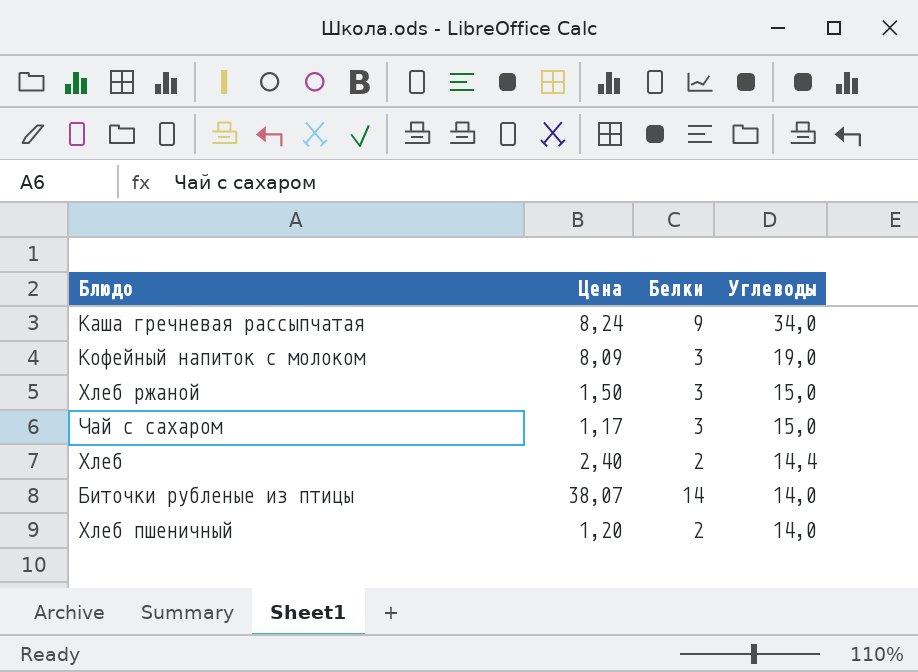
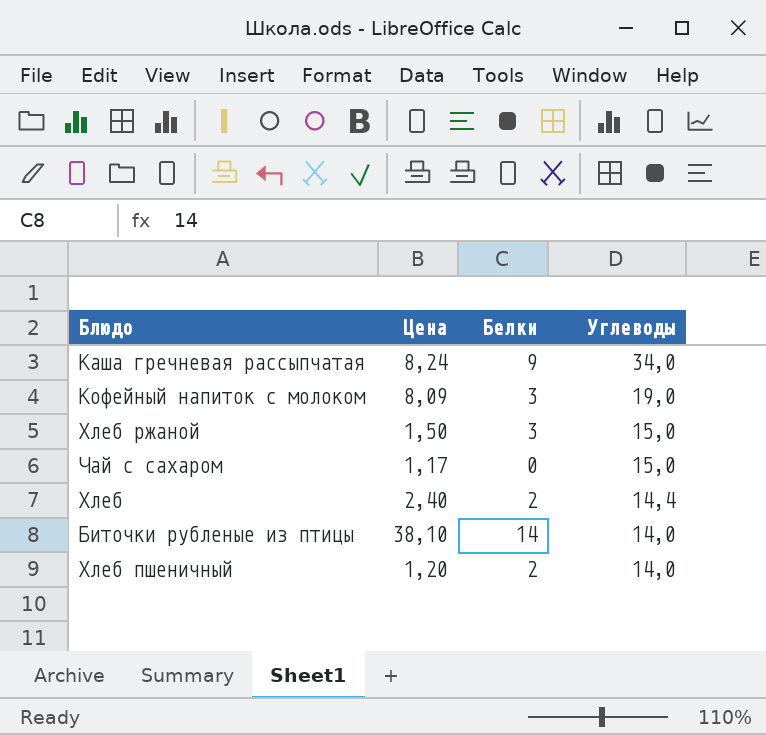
Чай с сахаром | Белки: 3 -> 0
Биточки рубленые из птицы | Цена: 38,07 -> 38,10

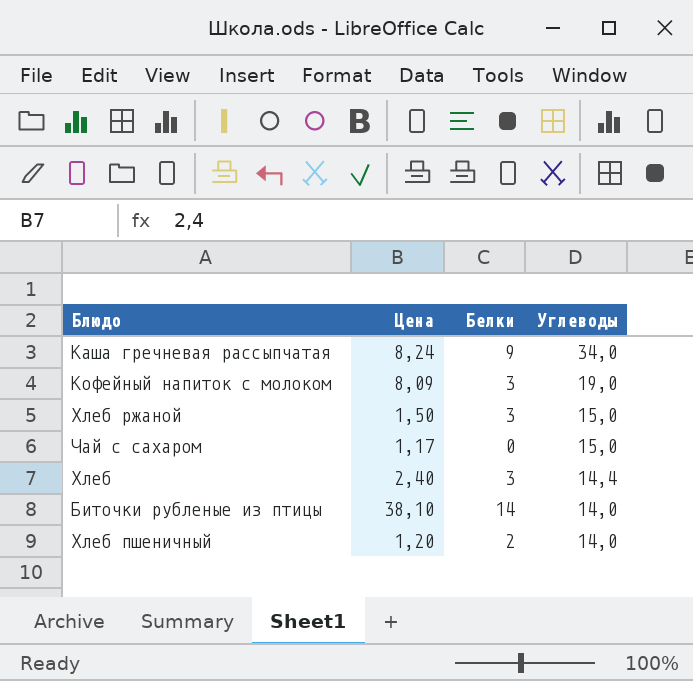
Хлеб | Белки: 2 -> 3

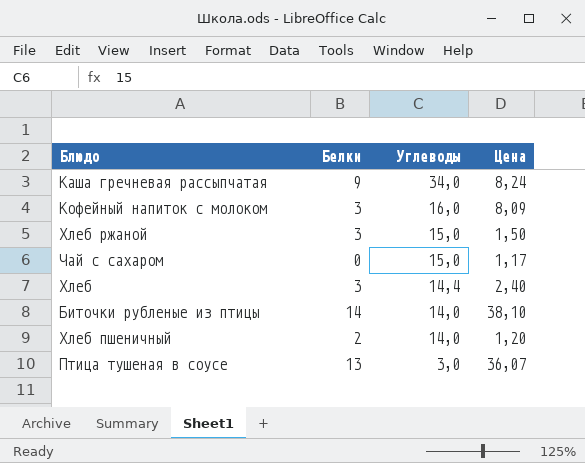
column Цена | position: 2 -> 4
Кофейный напиток с молоком | Углеводы: 19,0 -> 16,0
row Птица тушеная в соусе: none -> 13 | 3,0 | 36,07

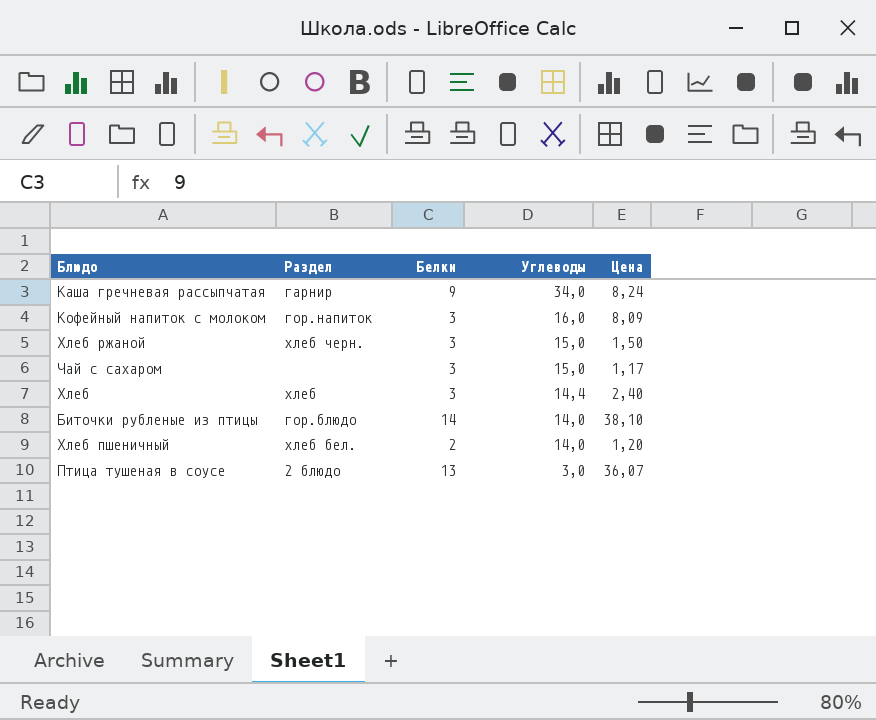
column Раздел | position: none -> 2
Чай с сахаром | Белки: 0 -> 3

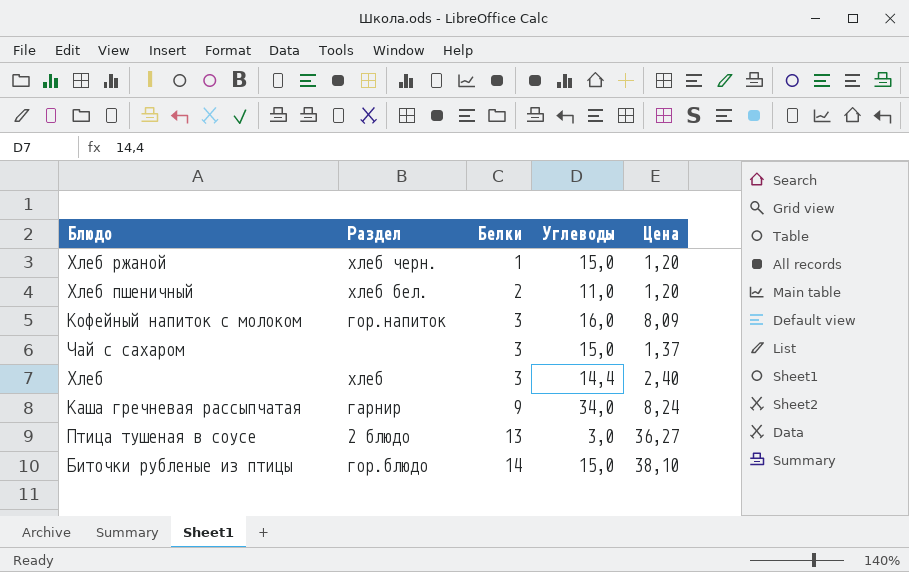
row order: Углеводы descending -> Белки ascending
Хлеб ржаной | Белки: 3 -> 1
Хлеб ржаной | Цена: 1,50 -> 1,20
Хлеб пшеничный | Углеводы: 14,0 -> 11,0
Чай с сахаром | Цена: 1,17 -> 1,37
Птица тушеная в соусе | Цена: 36,07 -> 36,27
Биточки рубленые из птицы | Углеводы: 14,0 -> 15,0

